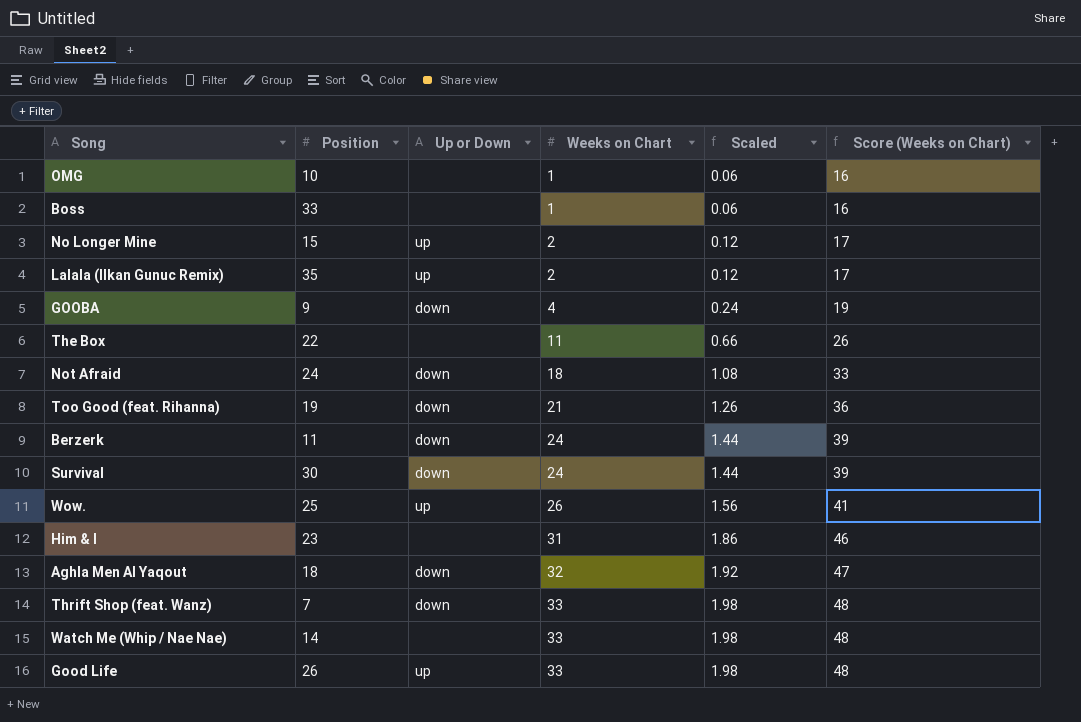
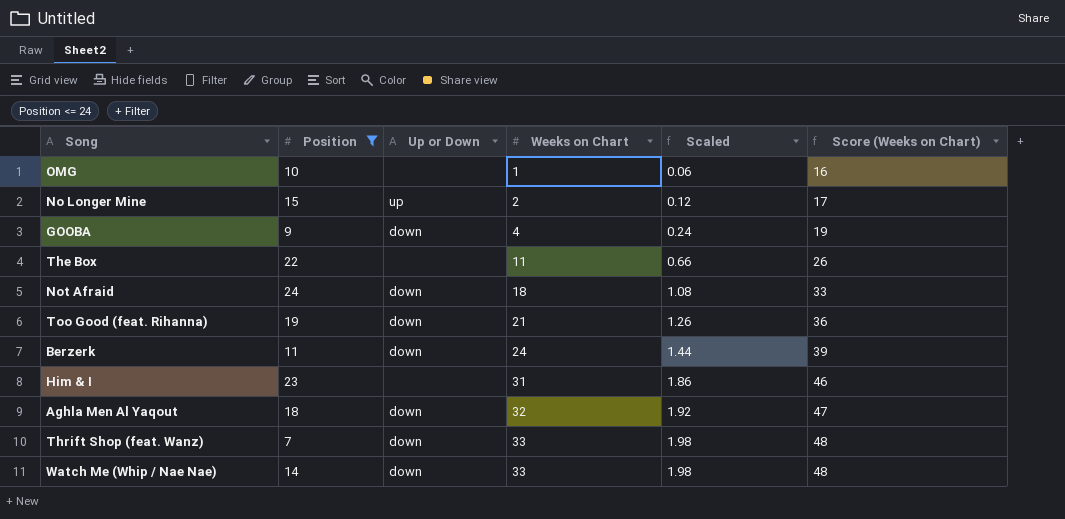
filter: none -> Position <= 24
Watch Me (Whip / Nae Nae) | Up or Down: none -> down

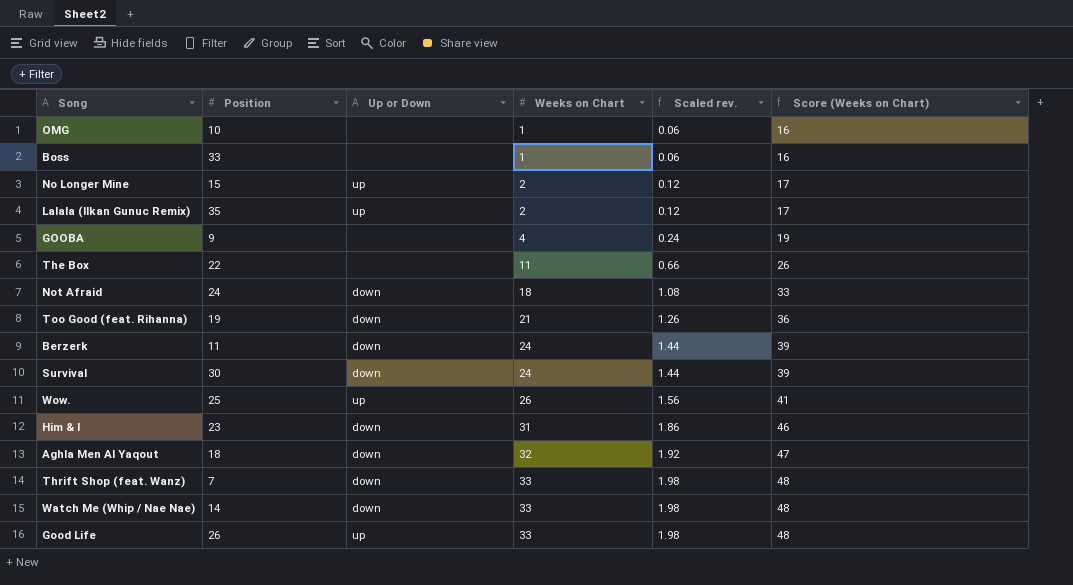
filter: Position <= 24 -> none
column name: Scaled -> Scaled rev.
GOOBA | Up or Down: down -> none
Him & I | Up or Down: none -> down

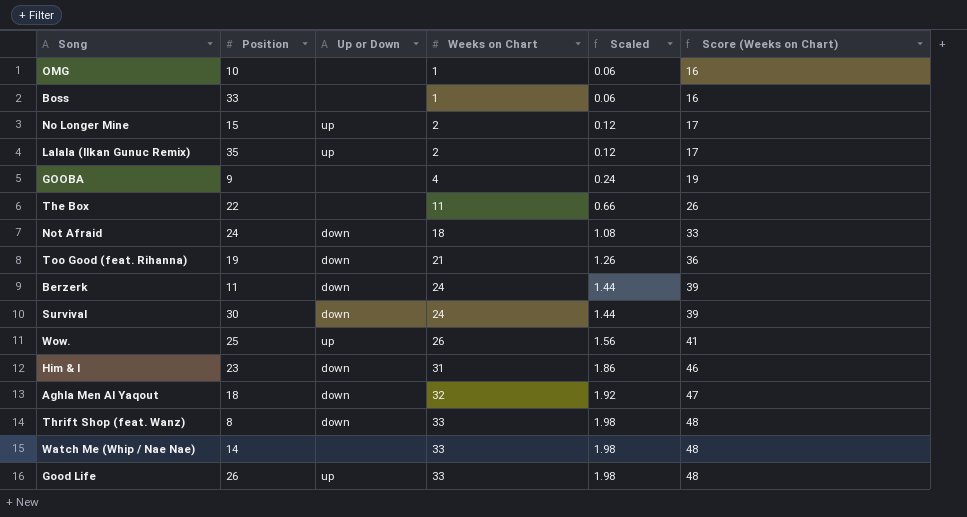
column name: Scaled rev. -> Scaled
Thrift Shop (feat. Wanz) | Position: 7 -> 8
Watch Me (Whip / Nae Nae) | Up or Down: down -> none

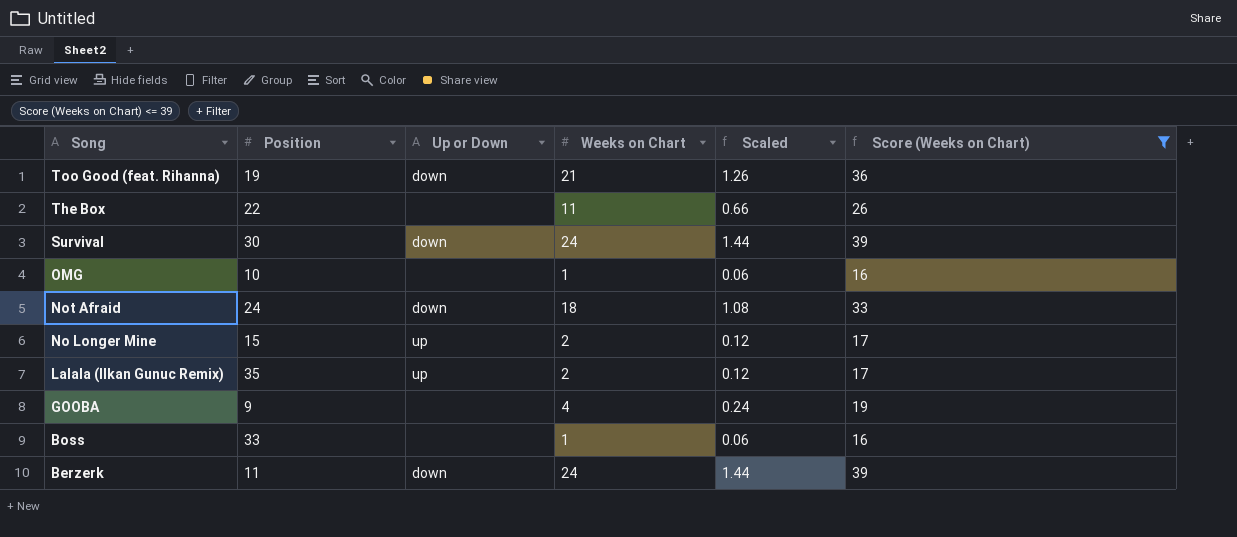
filter: none -> Score (Weeks on Chart) <= 39
row order: Weeks on Chart ascending -> Song descending

